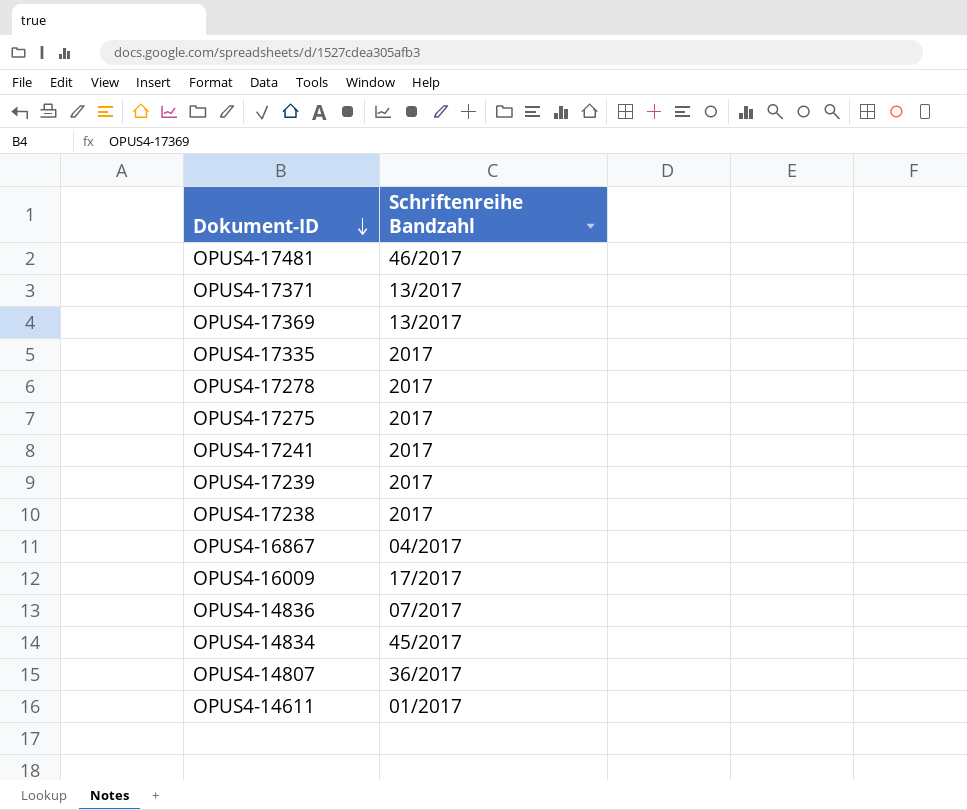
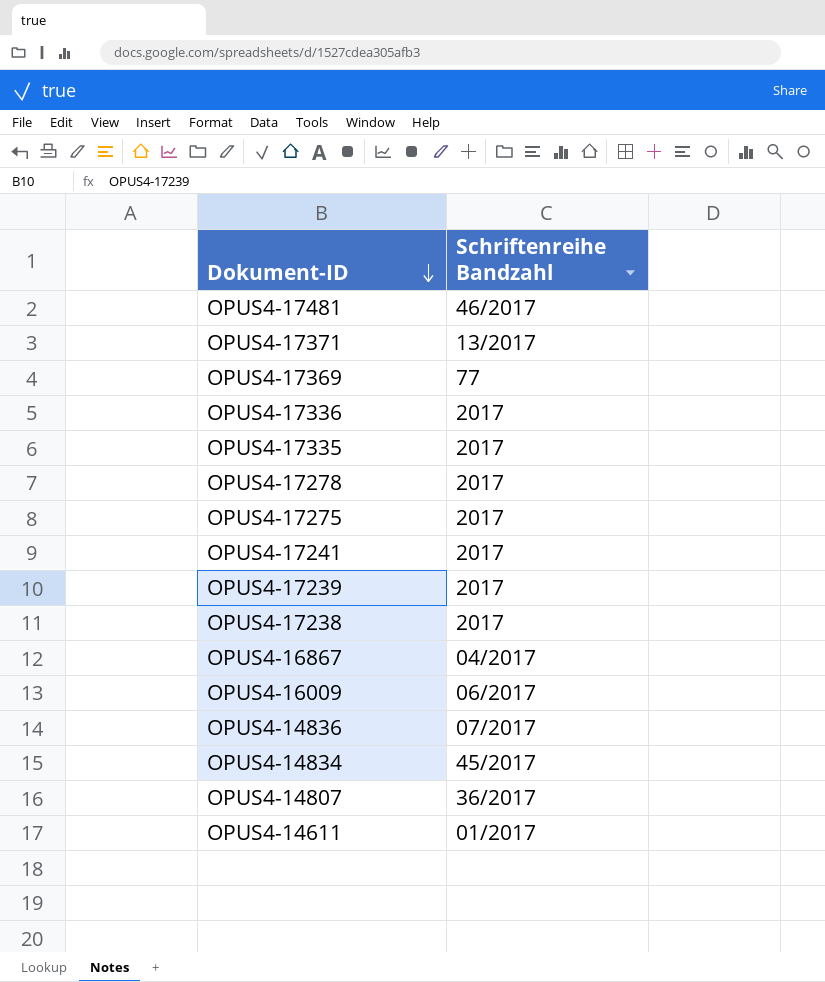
OPUS4-17369 | Schriftenreihe Bandzahl: 13/2017 -> 77
row OPUS4-17336: none -> 2017
OPUS4-16009 | Schriftenreihe Bandzahl: 17/2017 -> 06/2017

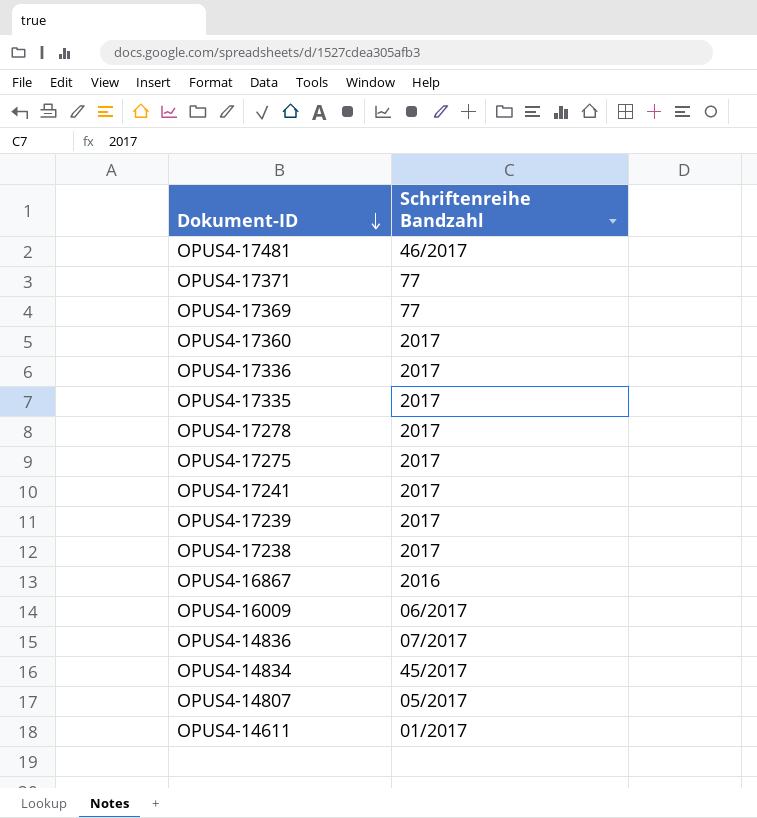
OPUS4-17371 | Schriftenreihe Bandzahl: 13/2017 -> 77
row OPUS4-17360: none -> 2017
OPUS4-16867 | Schriftenreihe Bandzahl: 04/2017 -> 2016
OPUS4-14807 | Schriftenreihe Bandzahl: 36/2017 -> 05/2017

